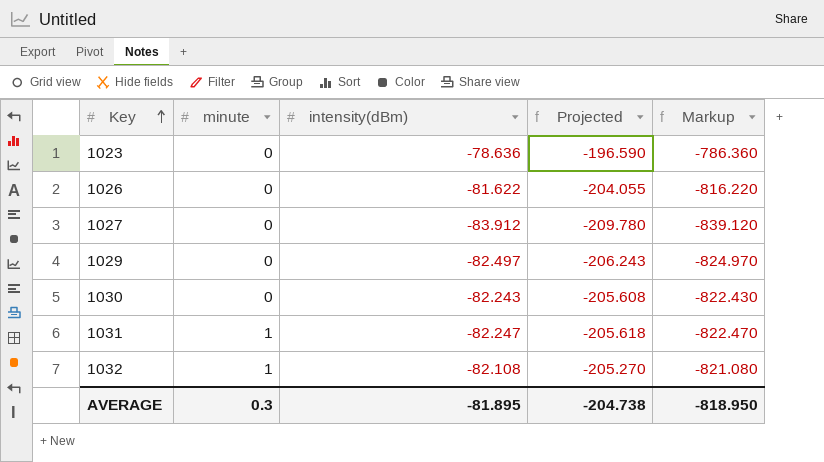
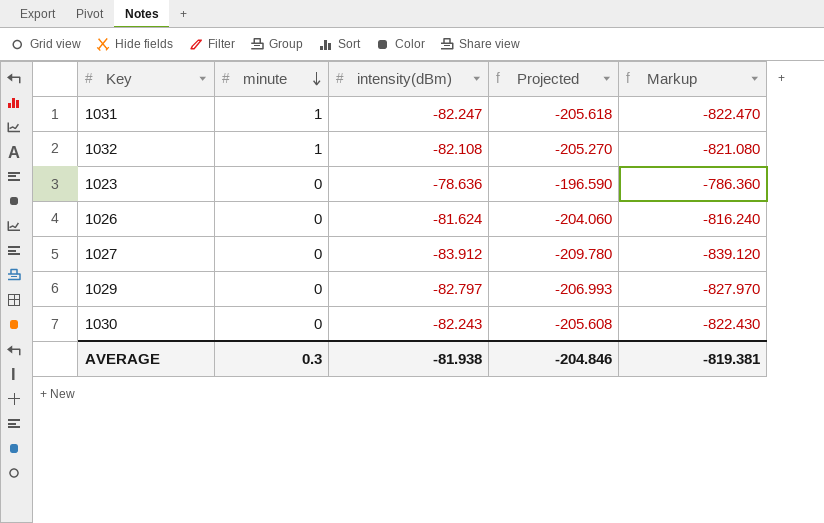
row order: Key ascending -> minute descending
1026 | intensity(dBm): -81.622 -> -81.624
1026 | Projected: -204.055 -> -204.060
1026 | Markup: -816.220 -> -816.240
1029 | intensity(dBm): -82.497 -> -82.797
1029 | Projected: -206.243 -> -206.993
1029 | Markup: -824.970 -> -827.970
AVERAGE | intensity(dBm): -81.895 -> -81.938
AVERAGE | Projected: -204.738 -> -204.846
AVERAGE | Markup: -818.950 -> -819.381

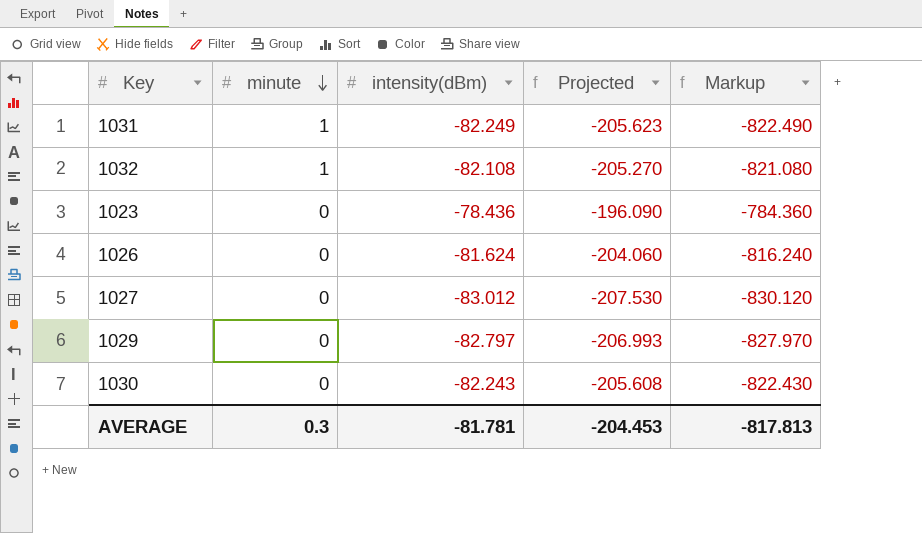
1031 | intensity(dBm): -82.247 -> -82.249
1031 | Projected: -205.618 -> -205.623
1031 | Markup: -822.470 -> -822.490
1023 | intensity(dBm): -78.636 -> -78.436
1023 | Projected: -196.590 -> -196.090
1023 | Markup: -786.360 -> -784.360
1027 | intensity(dBm): -83.912 -> -83.012
1027 | Projected: -209.780 -> -207.530
1027 | Markup: -839.120 -> -830.120
AVERAGE | intensity(dBm): -81.938 -> -81.781
AVERAGE | Projected: -204.846 -> -204.453
AVERAGE | Markup: -819.381 -> -817.813

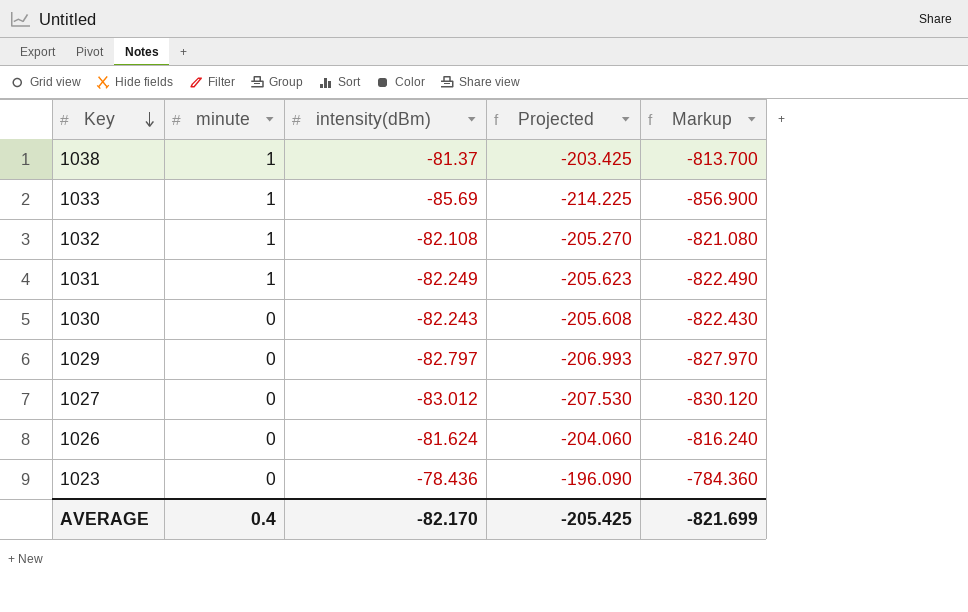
row order: minute descending -> Key descending
row 1038: none -> 1 | -81.37 | -203.425 | -813.700
row 1033: none -> 1 | -85.69 | -214.225 | -856.900
AVERAGE | minute: 0.3 -> 0.4
AVERAGE | intensity(dBm): -81.781 -> -82.170
AVERAGE | Projected: -204.453 -> -205.425
AVERAGE | Markup: -817.813 -> -821.699

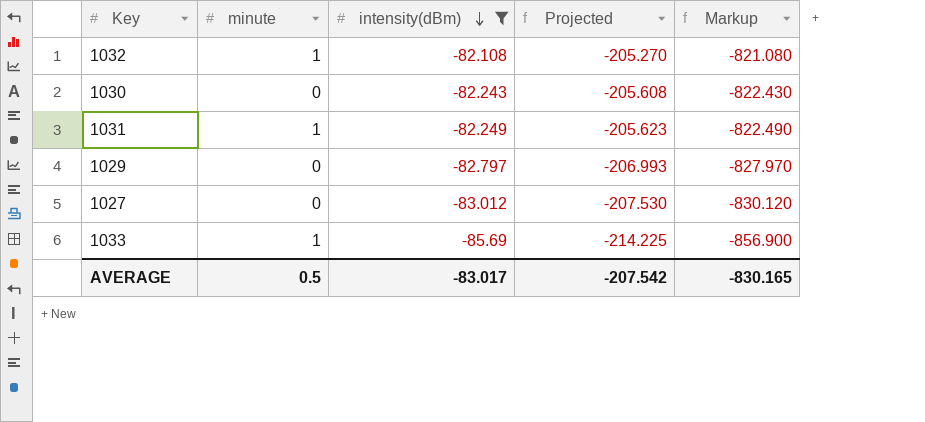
filter: none -> intensity(dBm) <= -82.108
row order: Key descending -> intensity(dBm) descending
AVERAGE | minute: 0.4 -> 0.5
AVERAGE | intensity(dBm): -82.170 -> -83.017
AVERAGE | Projected: -205.425 -> -207.542
AVERAGE | Markup: -821.699 -> -830.165

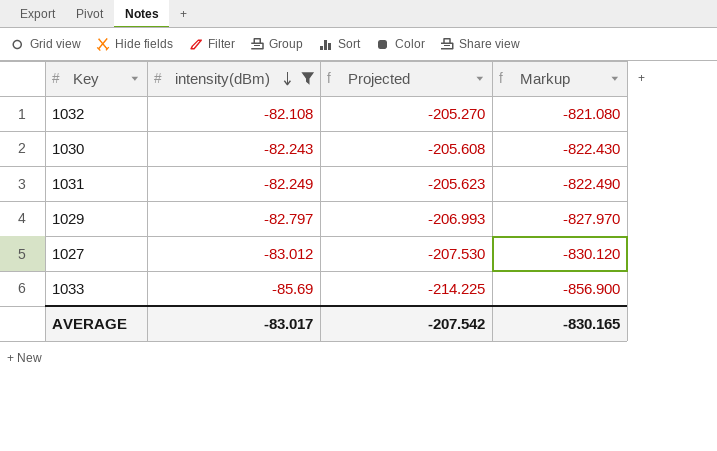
column minute | position: 2 -> none

